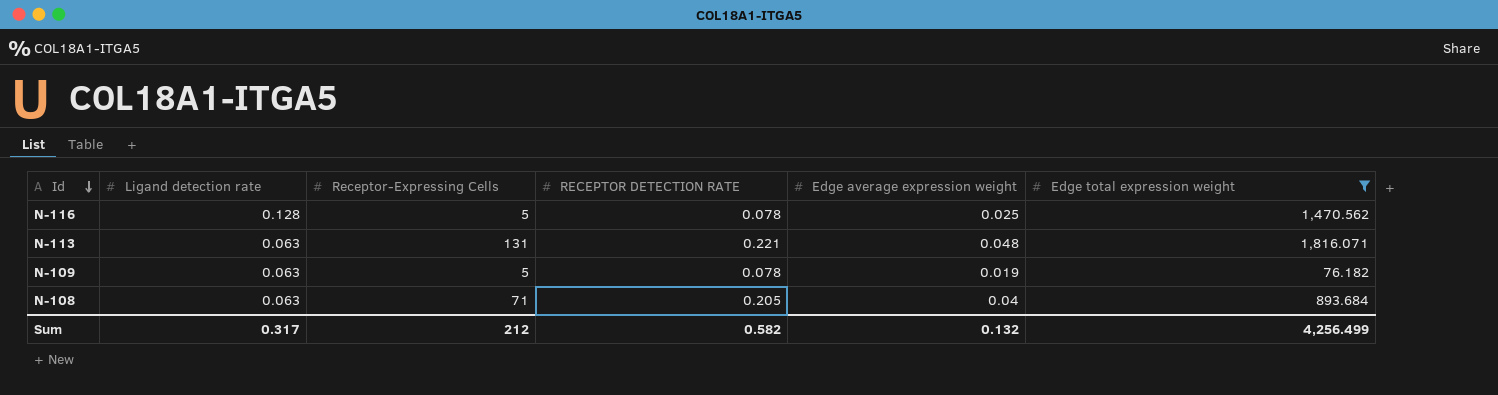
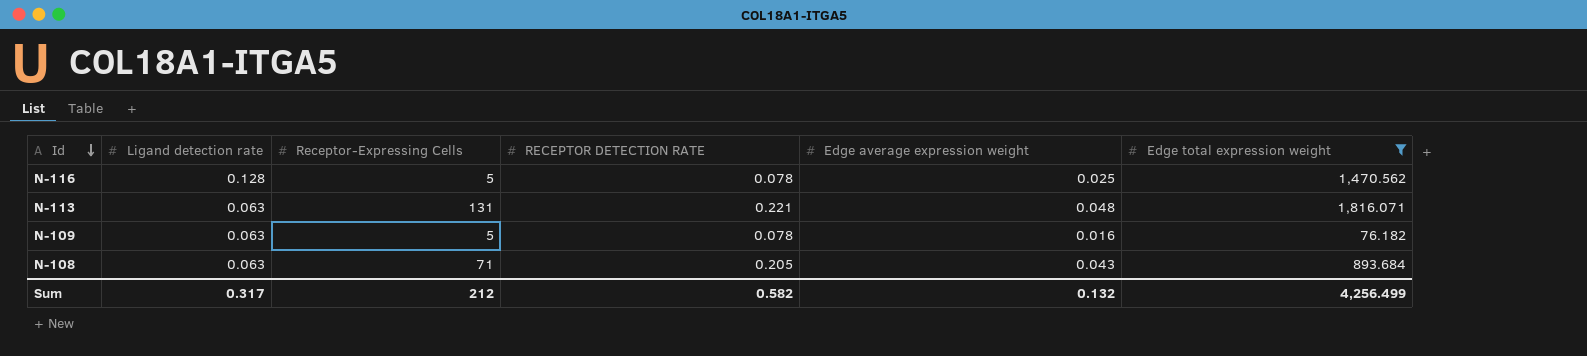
N-109 | Edge average expression weight: 0.019 -> 0.016
N-108 | Edge average expression weight: 0.04 -> 0.043

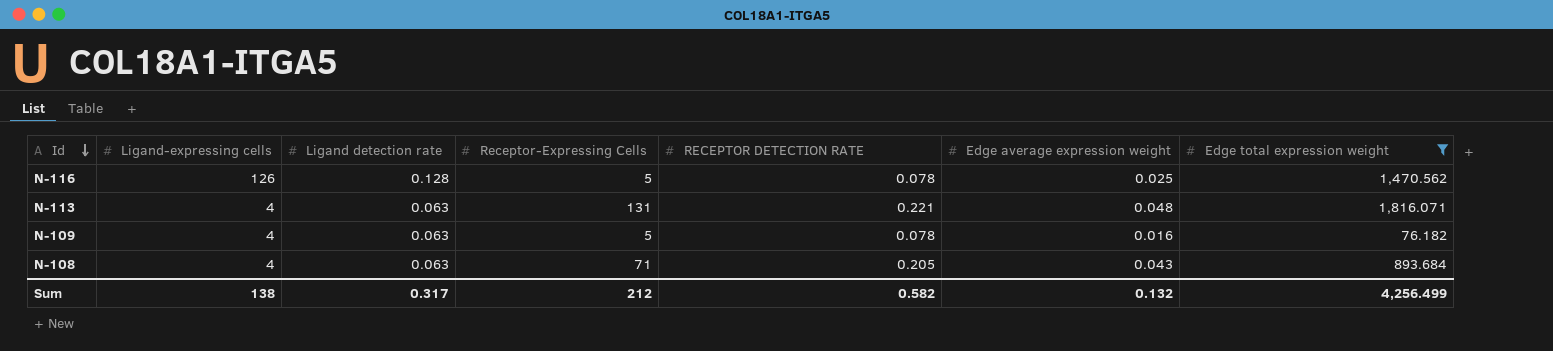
column Ligand-expressing cells | position: none -> 2

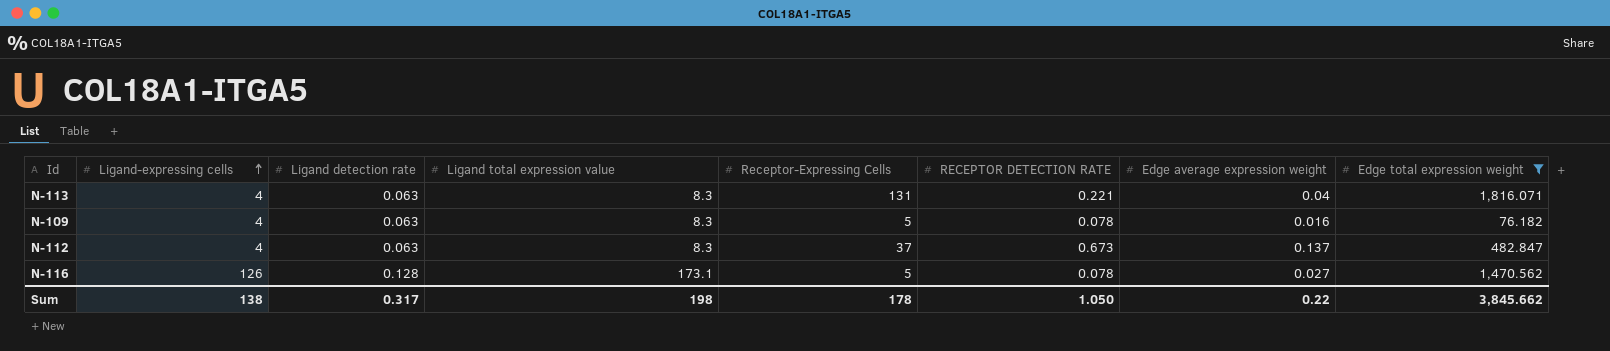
row order: Id descending -> Ligand-expressing cells ascending
column Ligand total expression value | position: none -> 4
row N-108: 4 | 0.063 | 71 | 0.205 | 0.043 | 893.684 -> none
N-113 | Edge average expression weight: 0.048 -> 0.04
row N-112: none -> 4 | 0.063 | 8.3 | 37 | 0.673 | 0.137 | 482.847
N-116 | Edge average expression weight: 0.025 -> 0.027
Sum | Receptor-Expressing Cells: 212 -> 178
Sum | RECEPTOR DETECTION RATE: 0.582 -> 1.050
Sum | Edge average expression weight: 0.132 -> 0.22
Sum | Edge total expression weight: 4,256.499 -> 3,845.662

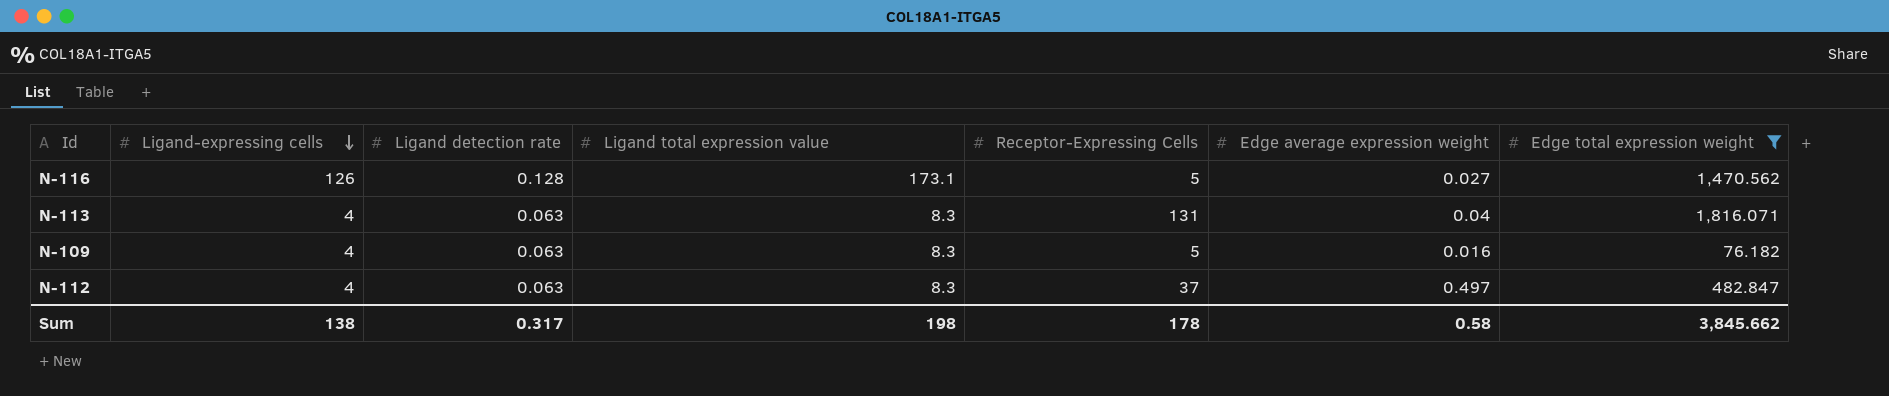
row order: Ligand-expressing cells ascending -> Ligand-expressing cells descending
column RECEPTOR DETECTION RATE | position: 6 -> none
N-112 | Edge average expression weight: 0.137 -> 0.497
Sum | Edge average expression weight: 0.22 -> 0.58

